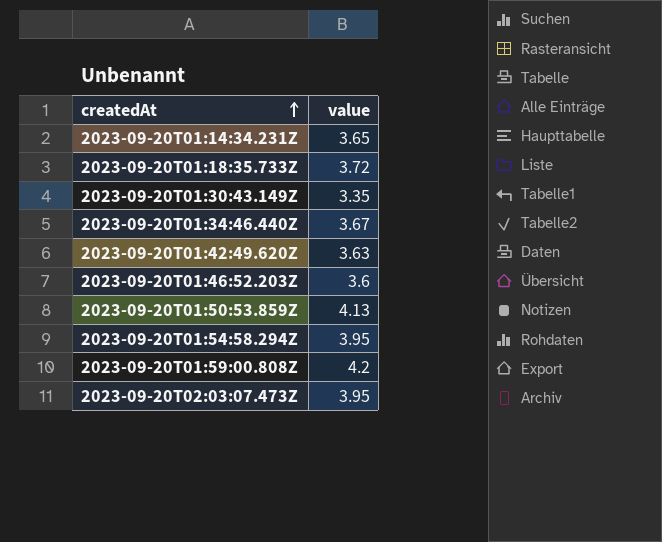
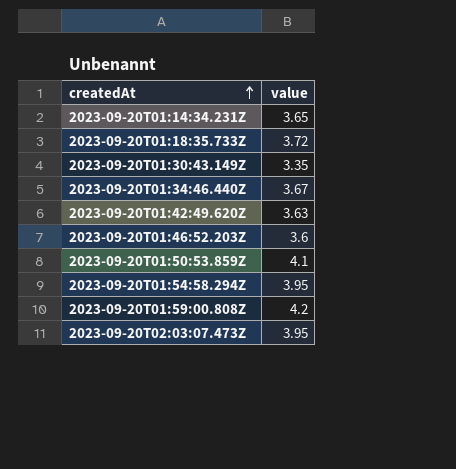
2023-09-20T01:50:53.859Z | value: 4.13 -> 4.1

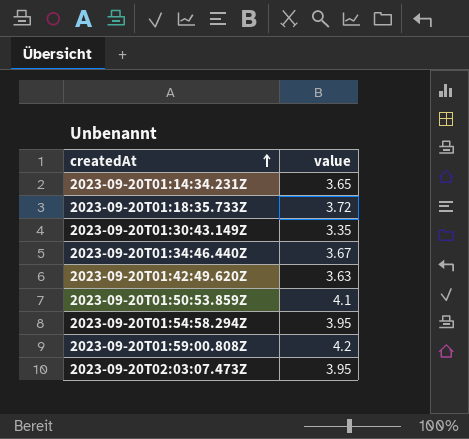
row 2023-09-20T01:46:52.203Z: 3.6 -> none

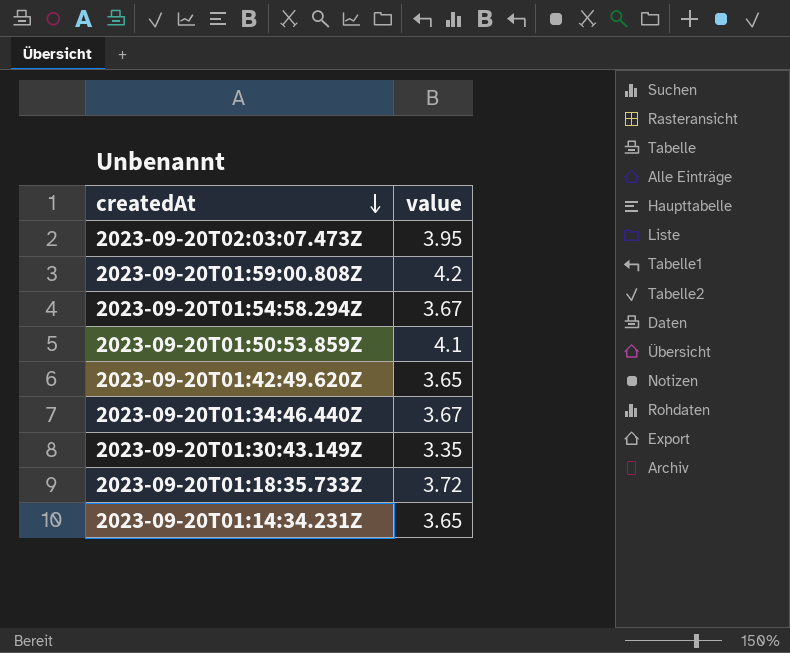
row order: createdAt ascending -> createdAt descending
2023-09-20T01:54:58.294Z | value: 3.95 -> 3.67
2023-09-20T01:42:49.620Z | value: 3.63 -> 3.65

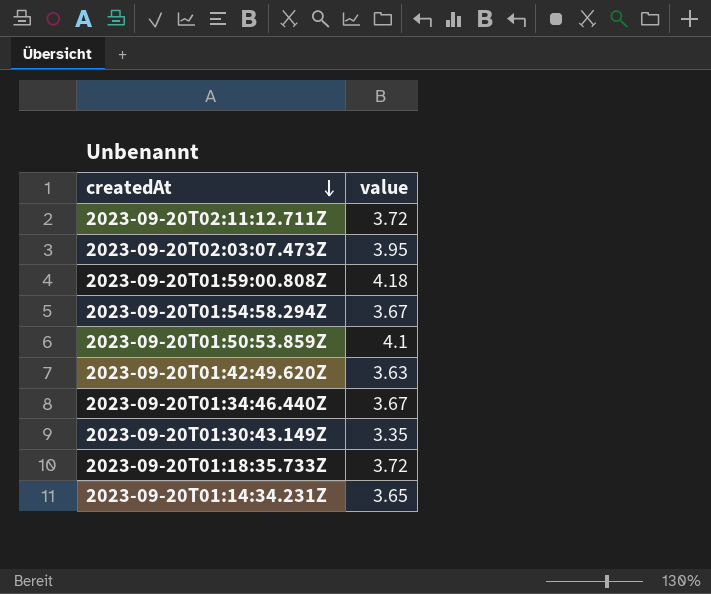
row 2023-09-20T02:11:12.711Z: none -> 3.72
2023-09-20T01:59:00.808Z | value: 4.2 -> 4.18
2023-09-20T01:42:49.620Z | value: 3.65 -> 3.63

